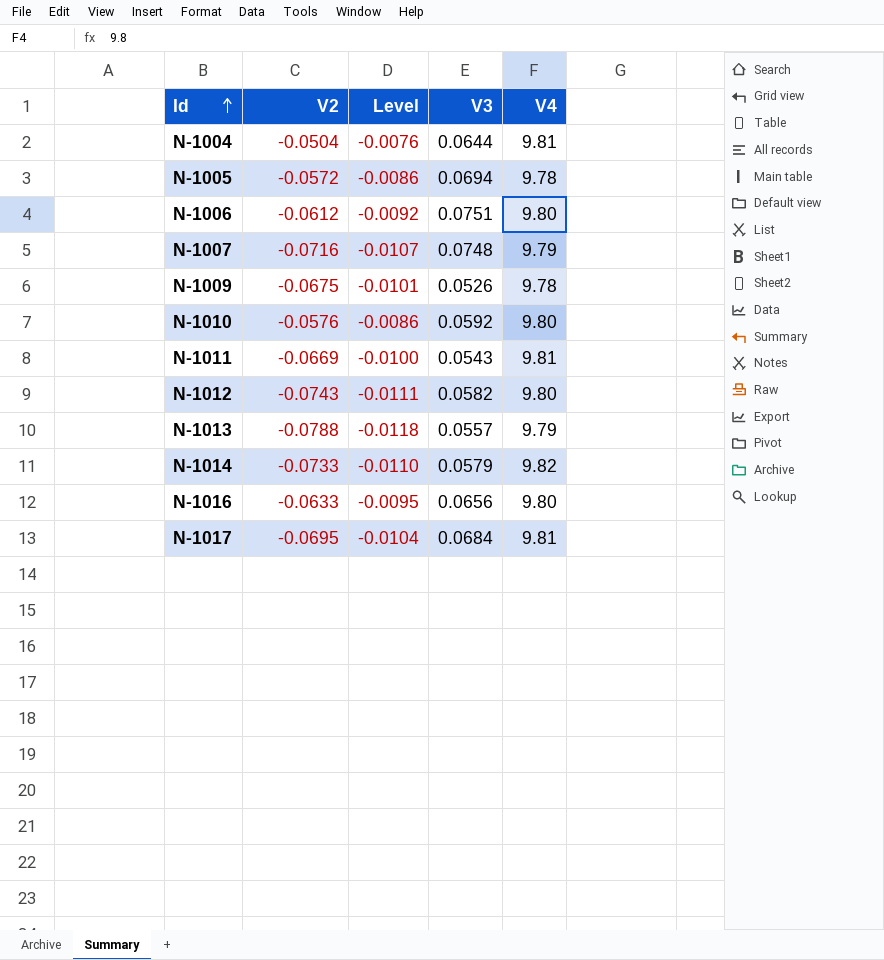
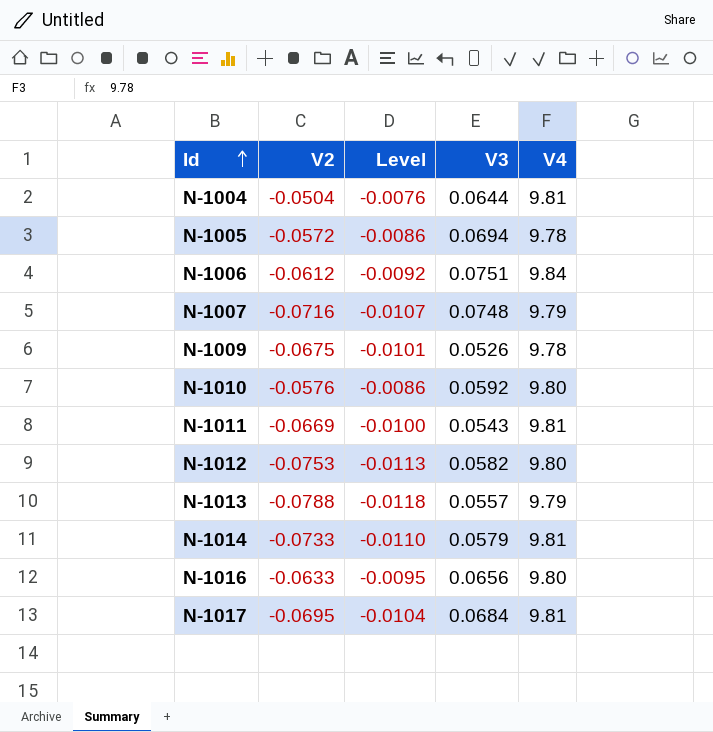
N-1006 | V4: 9.80 -> 9.84
N-1012 | V2: -0.0743 -> -0.0753
N-1012 | Level: -0.0111 -> -0.0113
N-1014 | V4: 9.82 -> 9.81

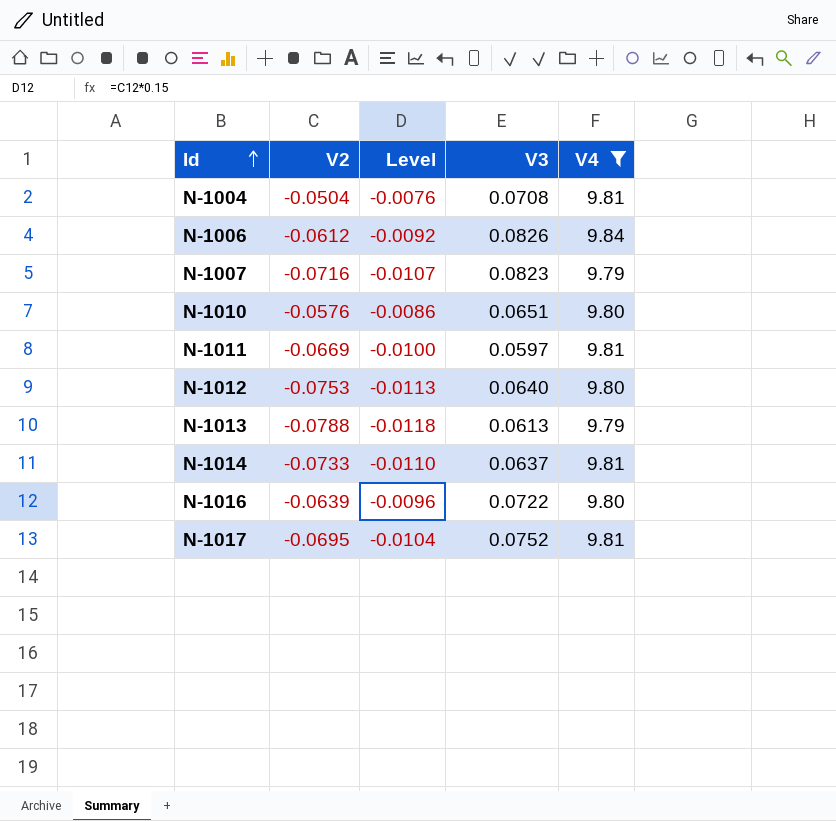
filter: none -> V4 != 9.78
N-1004 | V3: 0.0644 -> 0.0708
N-1006 | V3: 0.0751 -> 0.0826
N-1007 | V3: 0.0748 -> 0.0823
N-1010 | V3: 0.0592 -> 0.0651
N-1011 | V3: 0.0543 -> 0.0597
N-1012 | V3: 0.0582 -> 0.0640
N-1013 | V3: 0.0557 -> 0.0613
N-1014 | V3: 0.0579 -> 0.0637
N-1016 | V2: -0.0633 -> -0.0639
N-1016 | Level: -0.0095 -> -0.0096
N-1016 | V3: 0.0656 -> 0.0722
N-1017 | V3: 0.0684 -> 0.0752

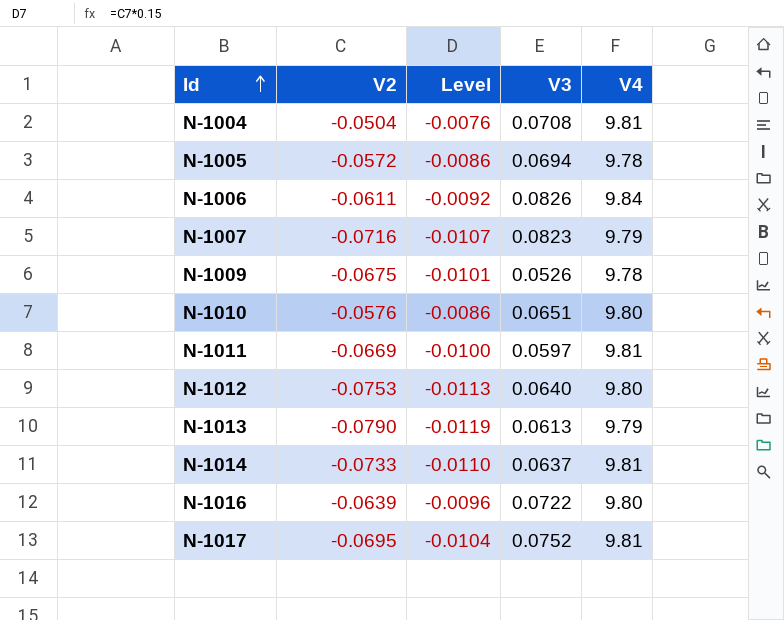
filter: V4 != 9.78 -> none
N-1006 | V2: -0.0612 -> -0.0611
N-1013 | V2: -0.0788 -> -0.0790
N-1013 | Level: -0.0118 -> -0.0119

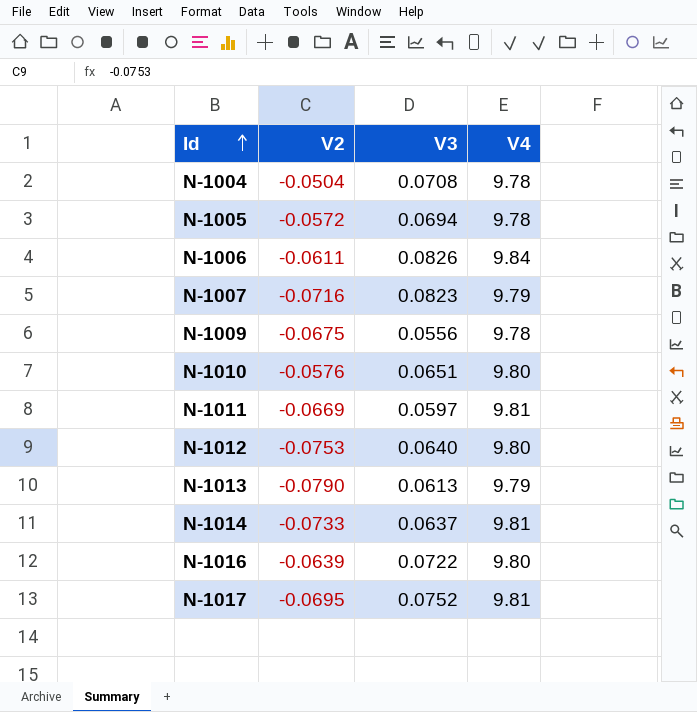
column Level | formula: [V2] * 0.15 -> none
N-1004 | V4: 9.81 -> 9.78
N-1009 | V3: 0.0526 -> 0.0556

